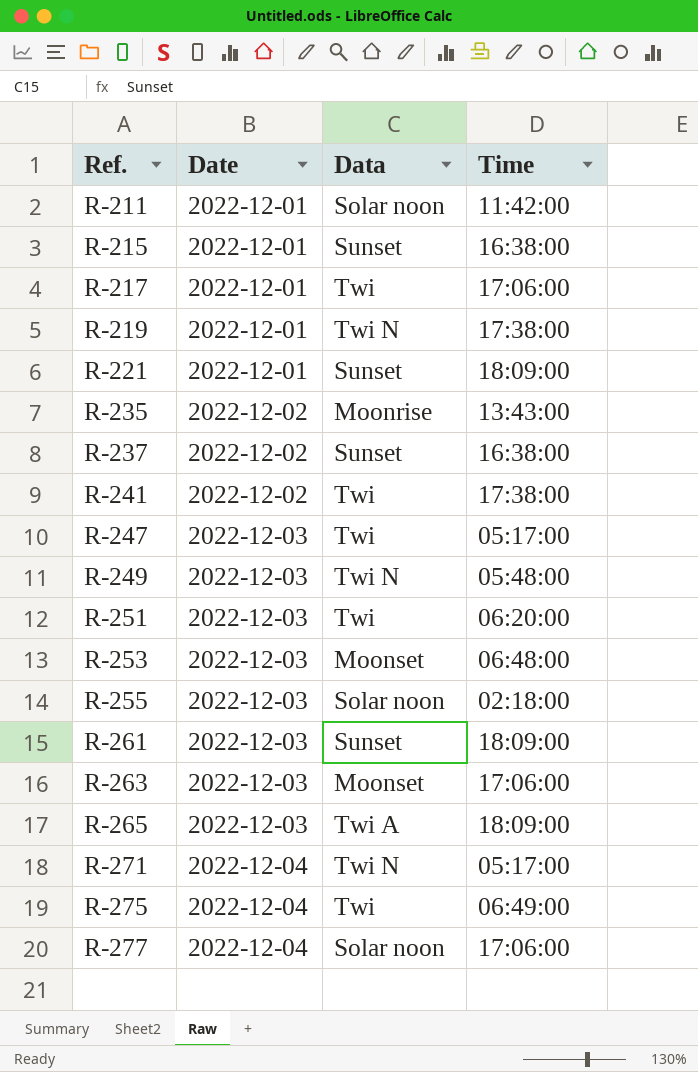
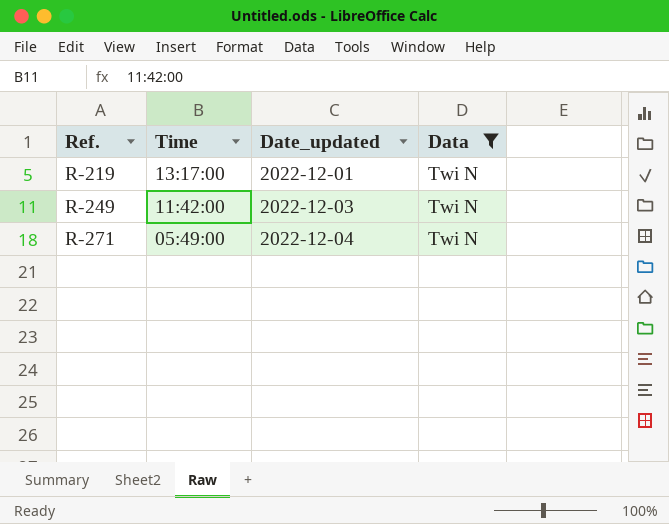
filter: none -> Data = Twi N
column Time | position: 4 -> 2
column name: Date -> Date_updated
R-219 | Time: 17:38:00 -> 13:17:00
R-249 | Time: 05:48:00 -> 11:42:00
R-271 | Time: 05:17:00 -> 05:49:00

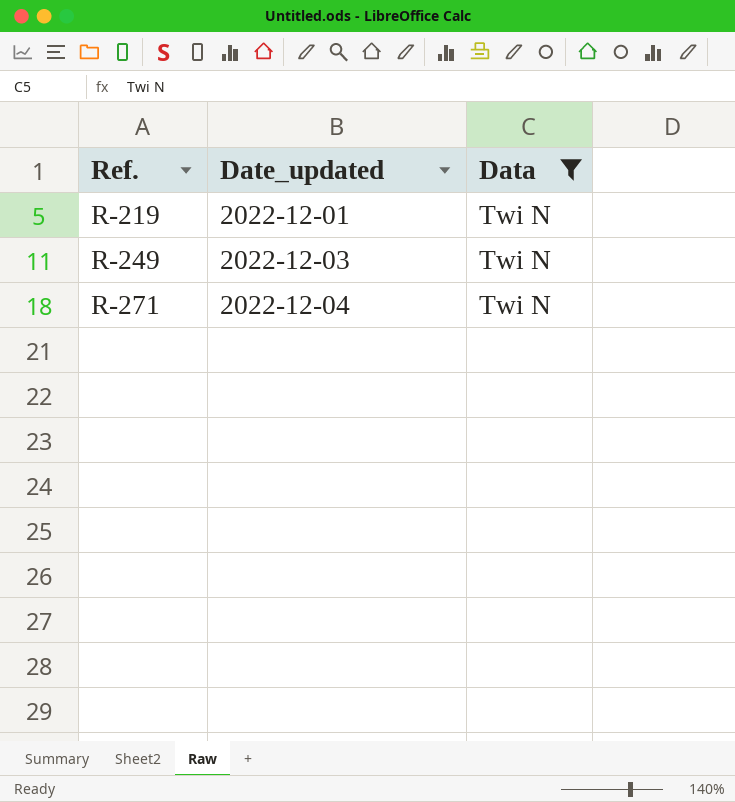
column Time | position: 2 -> none

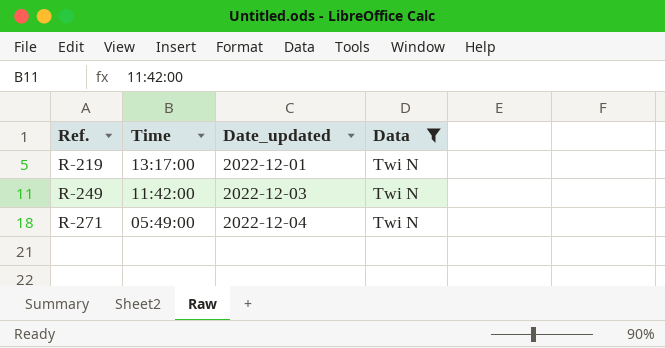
column Time | position: none -> 2

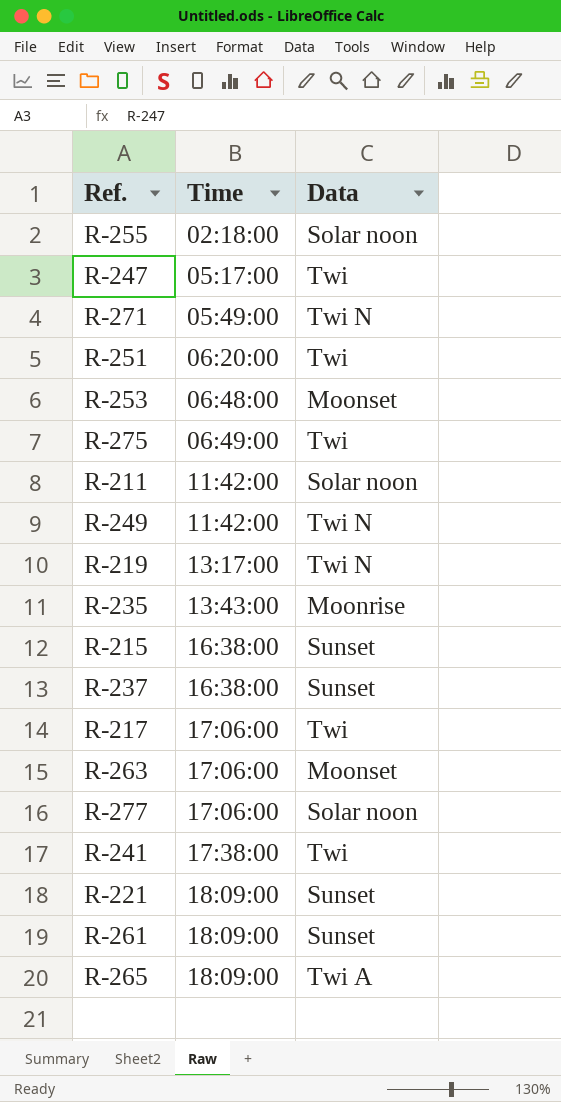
filter: Data = Twi N -> none
row order: Ref. ascending -> Time ascending
column Date_updated | position: 3 -> none

